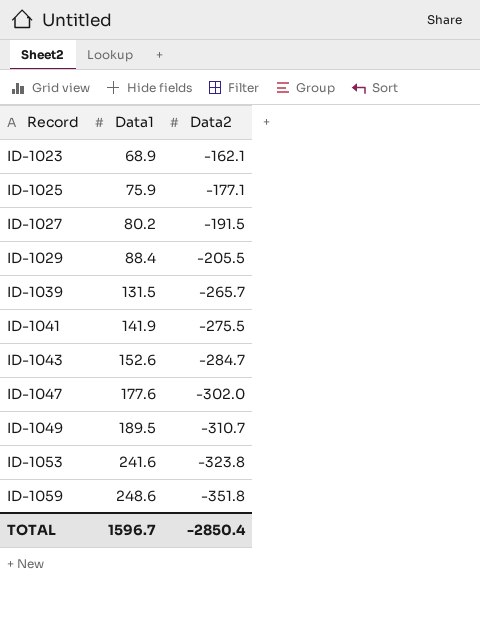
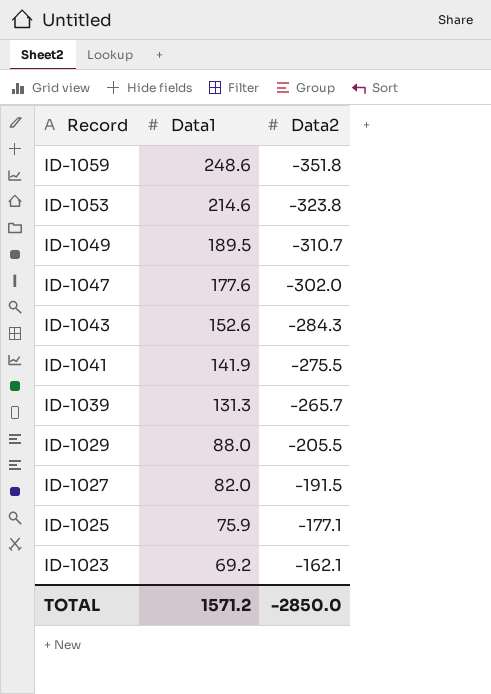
row order: Record ascending -> Record descending
ID-1053 | Data1: 241.6 -> 214.6
ID-1043 | Data2: -284.7 -> -284.3
ID-1039 | Data1: 131.5 -> 131.3
ID-1029 | Data1: 88.4 -> 88.0
ID-1027 | Data1: 80.2 -> 82.0
ID-1023 | Data1: 68.9 -> 69.2
TOTAL | Data1: 1596.7 -> 1571.2
TOTAL | Data2: -2850.4 -> -2850.0

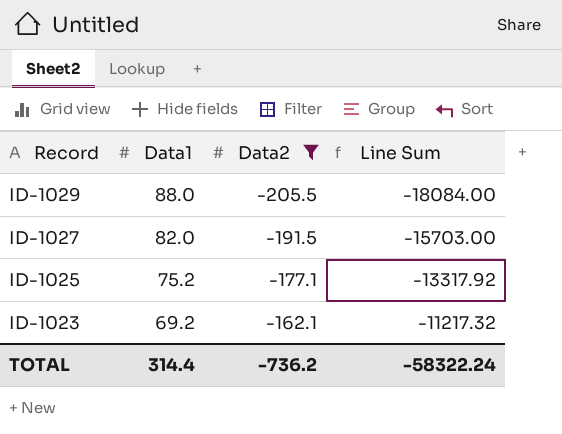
filter: none -> Data2 >= -205.5
column Line Sum | formula: none -> [Data1] * [Data2]
ID-1025 | Data1: 75.9 -> 75.2
TOTAL | Data1: 1571.2 -> 314.4
TOTAL | Data2: -2850.0 -> -736.2

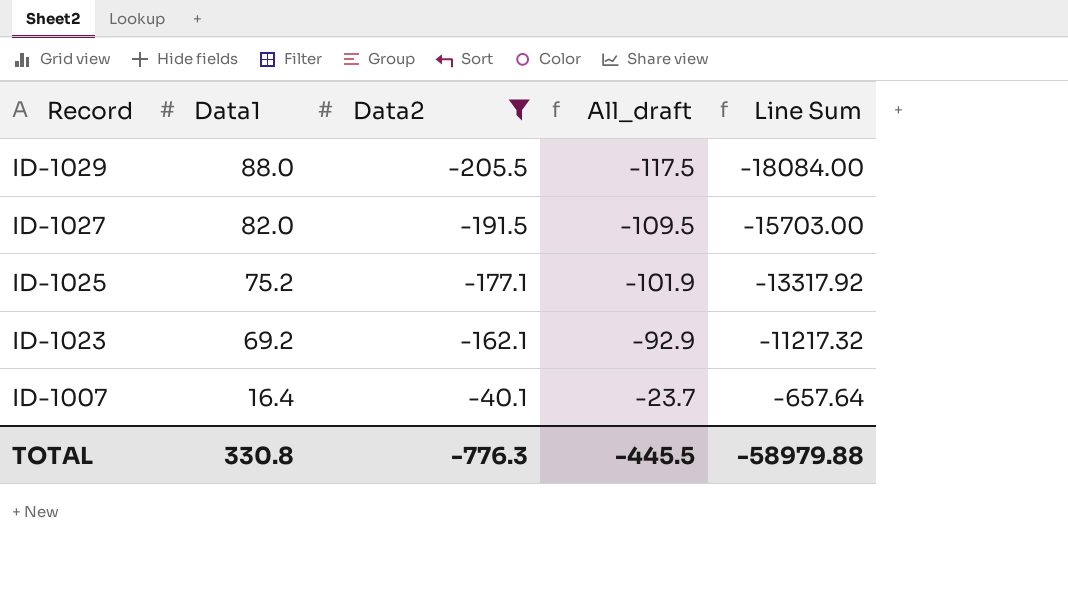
column All_draft | formula: none -> [Data1] + [Data2]
row ID-1007: none -> 16.4 | -40.1 | -23.7 | -657.64
TOTAL | Data1: 314.4 -> 330.8
TOTAL | Data2: -736.2 -> -776.3
TOTAL | Line Sum: -58322.24 -> -58979.88

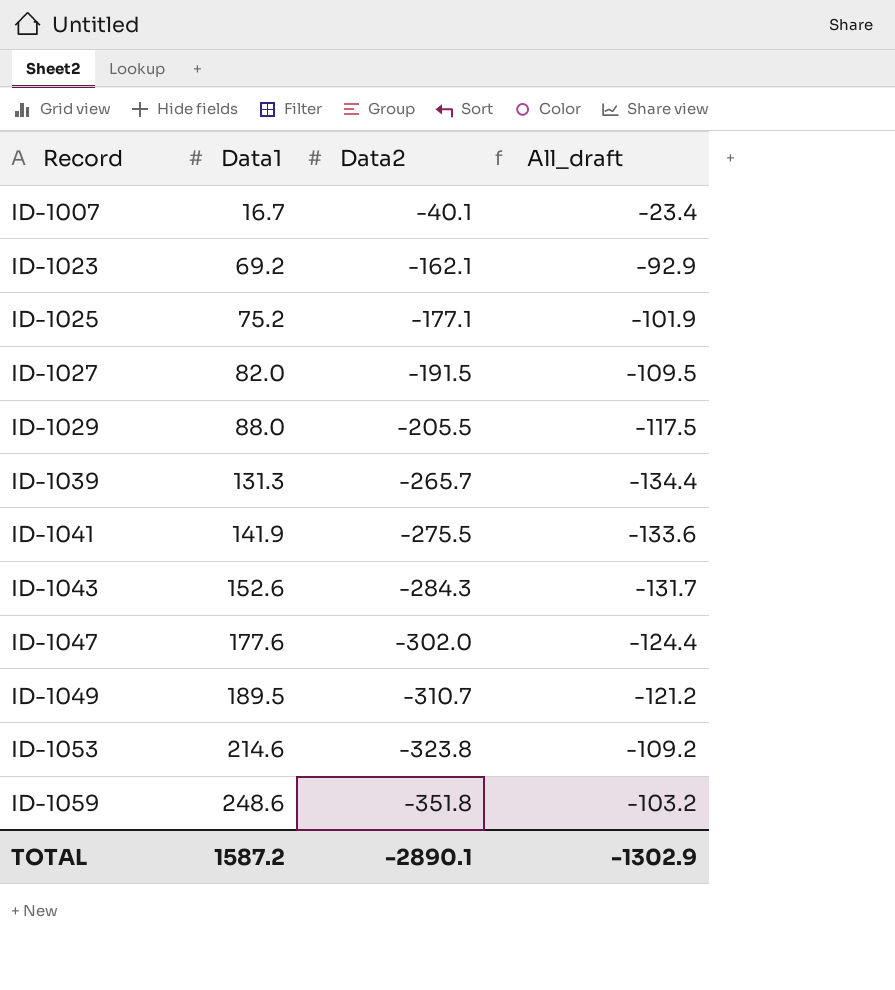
filter: Data2 >= -205.5 -> none
row order: Record descending -> Record ascending
column Line Sum | formula: [Data1] * [Data2] -> none
ID-1007 | Data1: 16.4 -> 16.7
ID-1007 | All_draft: -23.7 -> -23.4
TOTAL | Data1: 330.8 -> 1587.2
TOTAL | Data2: -776.3 -> -2890.1
TOTAL | All_draft: -445.5 -> -1302.9

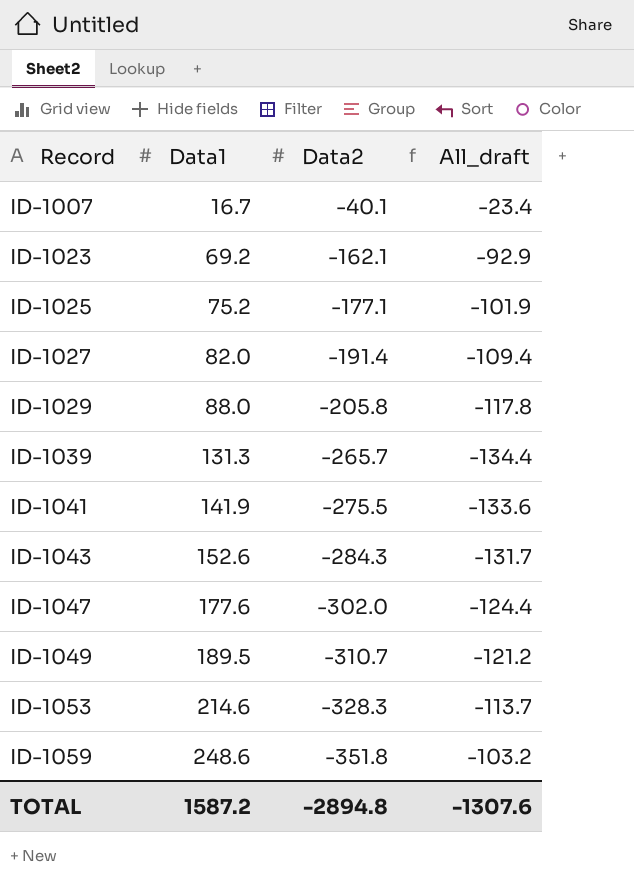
ID-1027 | Data2: -191.5 -> -191.4
ID-1027 | All_draft: -109.5 -> -109.4
ID-1029 | Data2: -205.5 -> -205.8
ID-1029 | All_draft: -117.5 -> -117.8
ID-1053 | Data2: -323.8 -> -328.3
ID-1053 | All_draft: -109.2 -> -113.7
TOTAL | Data2: -2890.1 -> -2894.8
TOTAL | All_draft: -1302.9 -> -1307.6

